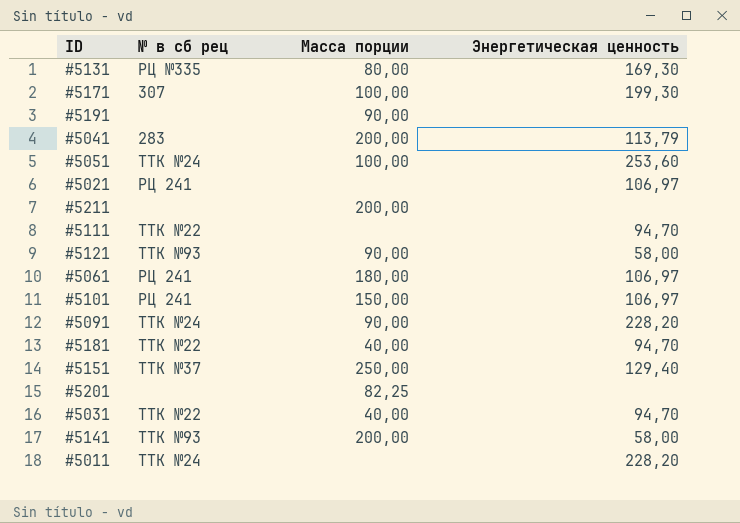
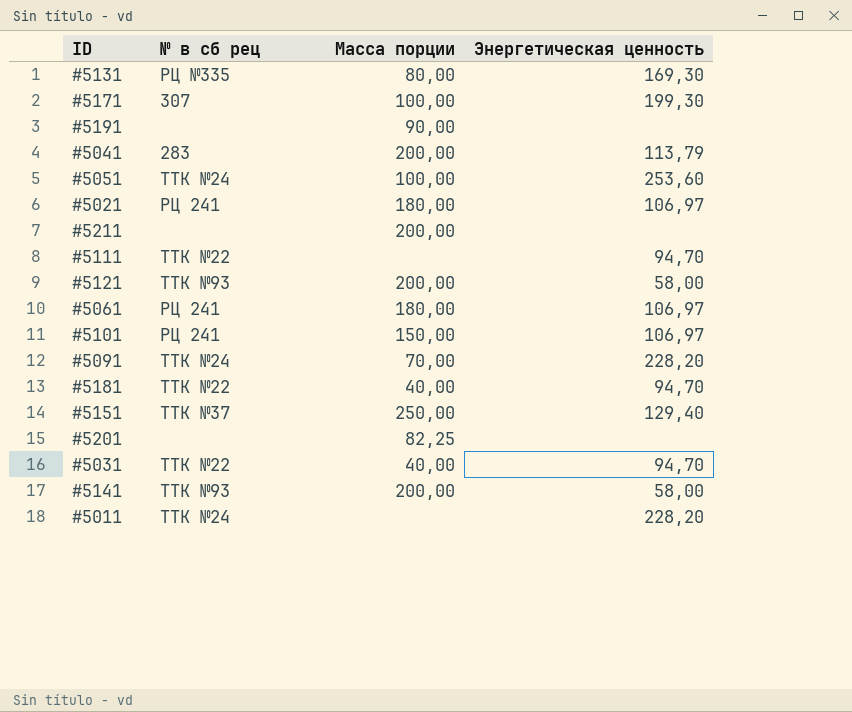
#5021 | Масса порции: none -> 180,00
#5121 | Масса порции: 90,00 -> 200,00
#5091 | Масса порции: 90,00 -> 70,00

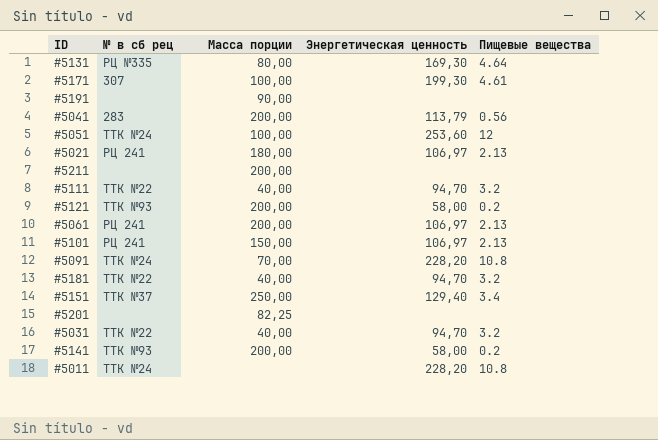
column Пищевые вещества | position: none -> 5
#5111 | Масса порции: none -> 40,00
#5061 | Масса порции: 180,00 -> 200,00

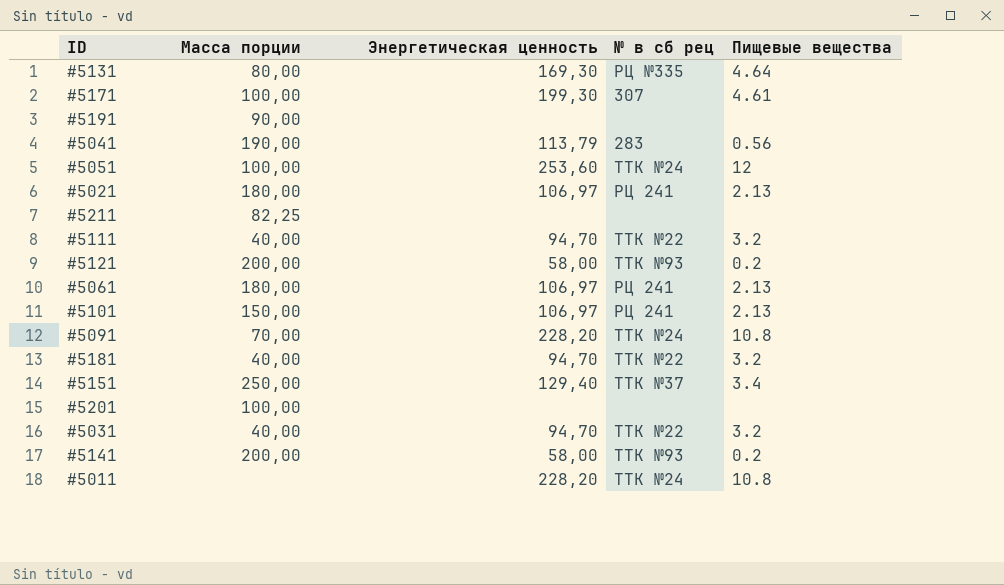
column № в сб рец | position: 2 -> 4
#5041 | Масса порции: 200,00 -> 190,00
#5211 | Масса порции: 200,00 -> 82,25
#5061 | Масса порции: 200,00 -> 180,00
#5201 | Масса порции: 82,25 -> 100,00

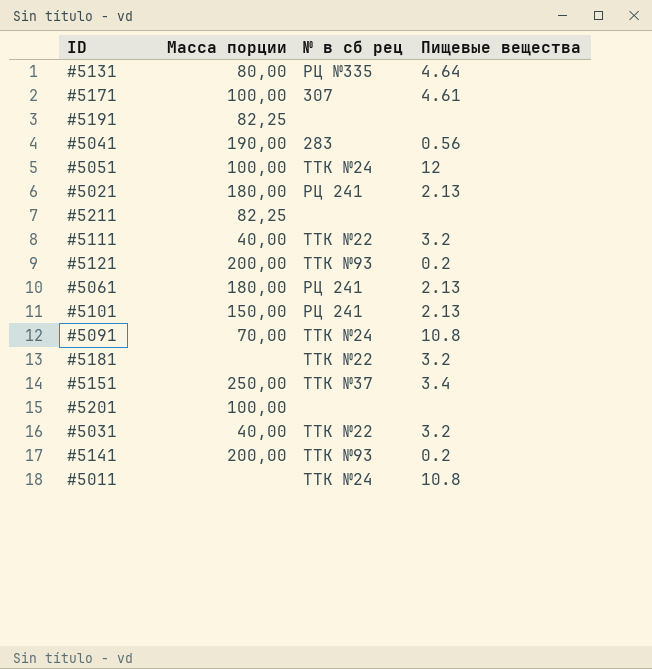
column Энергетическая ценность | position: 3 -> none
#5191 | Масса порции: 90,00 -> 82,25
#5181 | Масса порции: 40,00 -> none

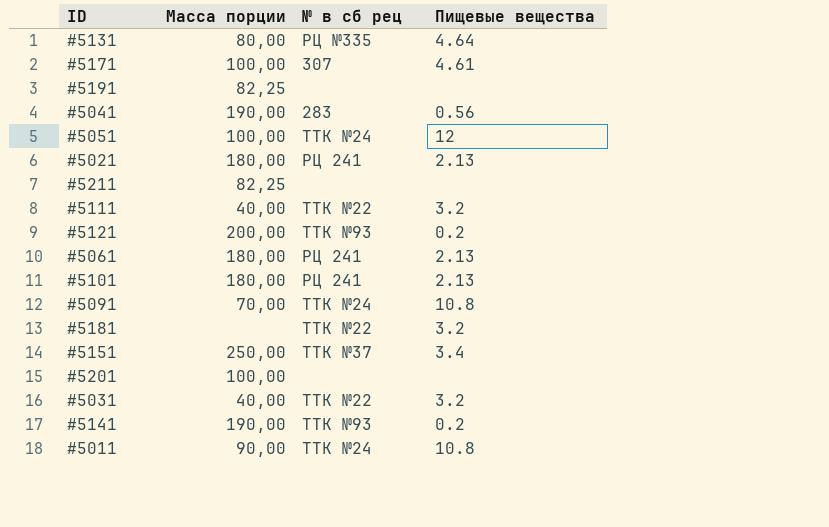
#5101 | Масса порции: 150,00 -> 180,00
#5141 | Масса порции: 200,00 -> 190,00
#5011 | Масса порции: none -> 90,00

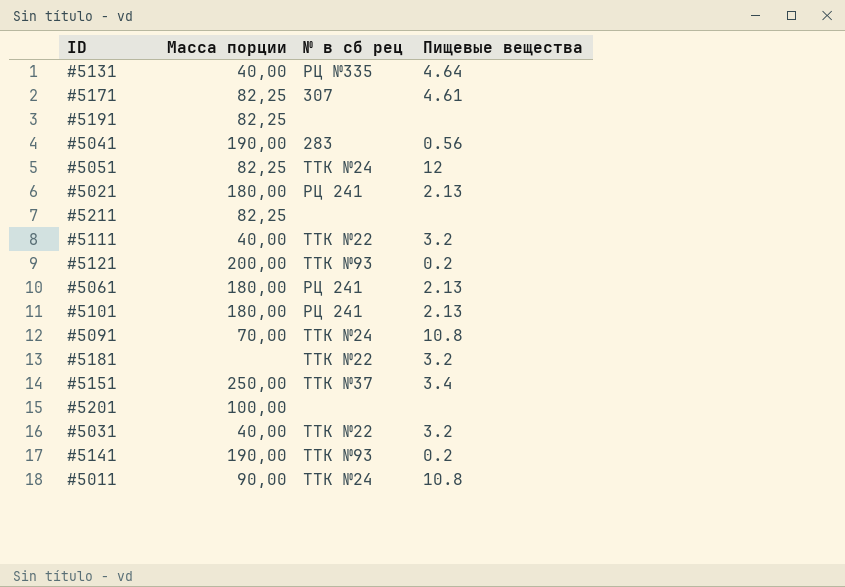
#5131 | Масса порции: 80,00 -> 40,00
#5171 | Масса порции: 100,00 -> 82,25
#5051 | Масса порции: 100,00 -> 82,25

